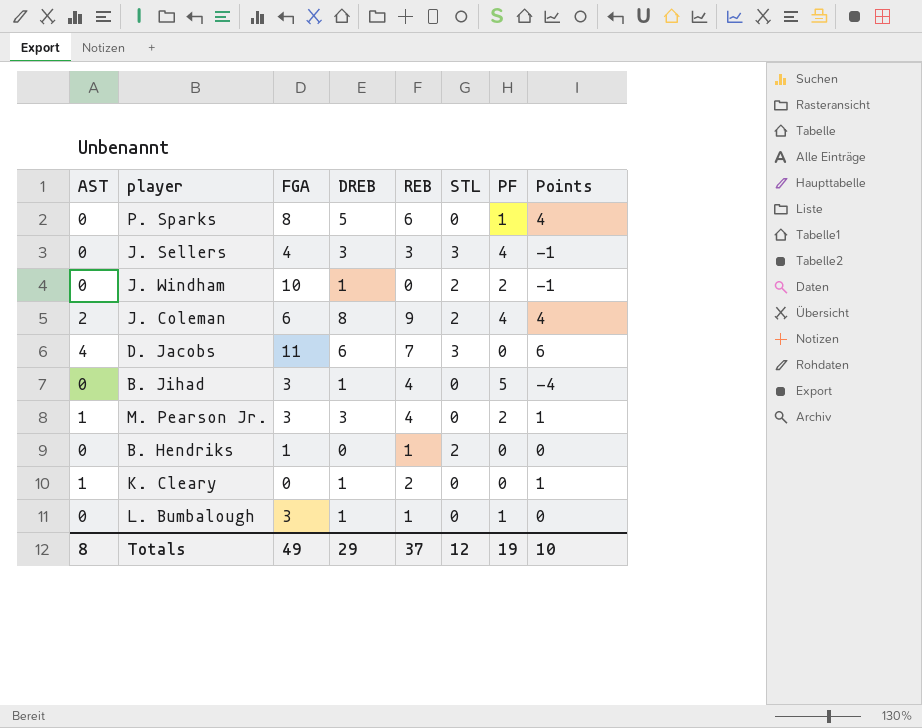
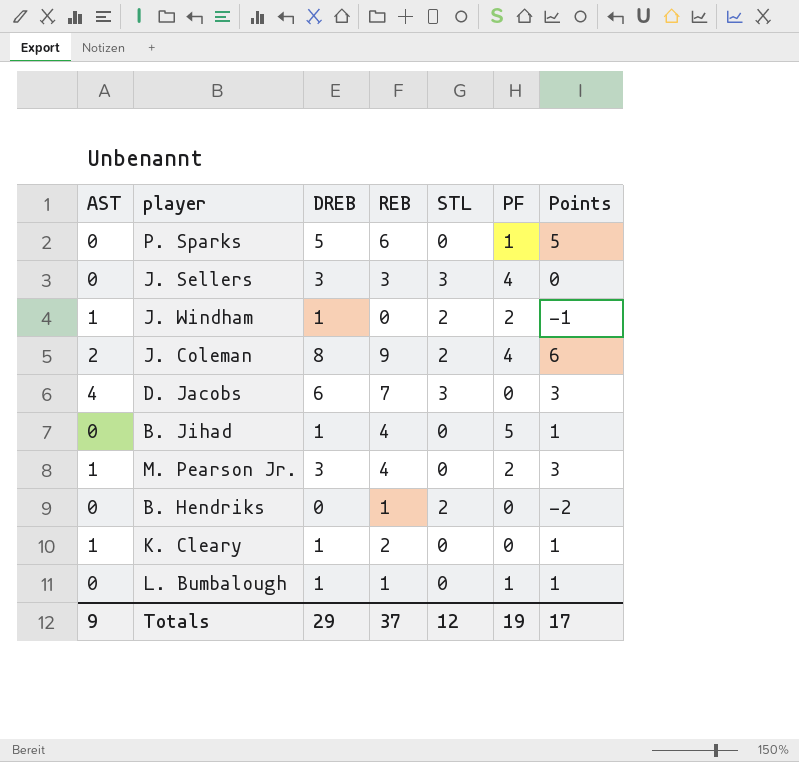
column FGA | position: 3 -> none
column Points | formula: [DREB] - [PF] -> [DREB] - [STL]
J. Windham | AST: 0 -> 1
Totals | AST: 8 -> 9
Totals | Points: 10 -> 17

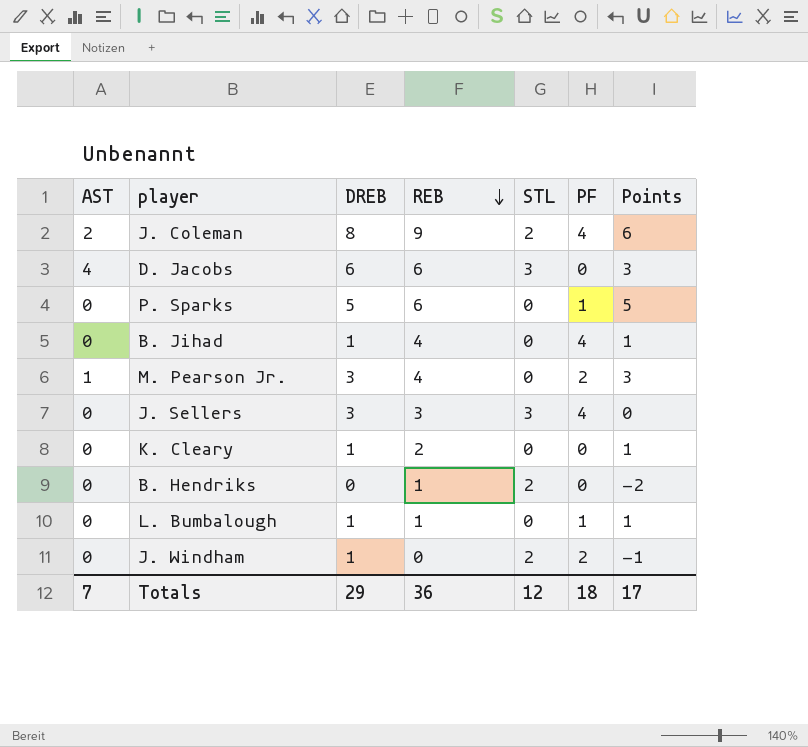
row order: none -> REB descending
D. Jacobs | REB: 7 -> 6
B. Jihad | PF: 5 -> 4
K. Cleary | AST: 1 -> 0
J. Windham | AST: 1 -> 0
Totals | AST: 9 -> 7
Totals | REB: 37 -> 36
Totals | PF: 19 -> 18

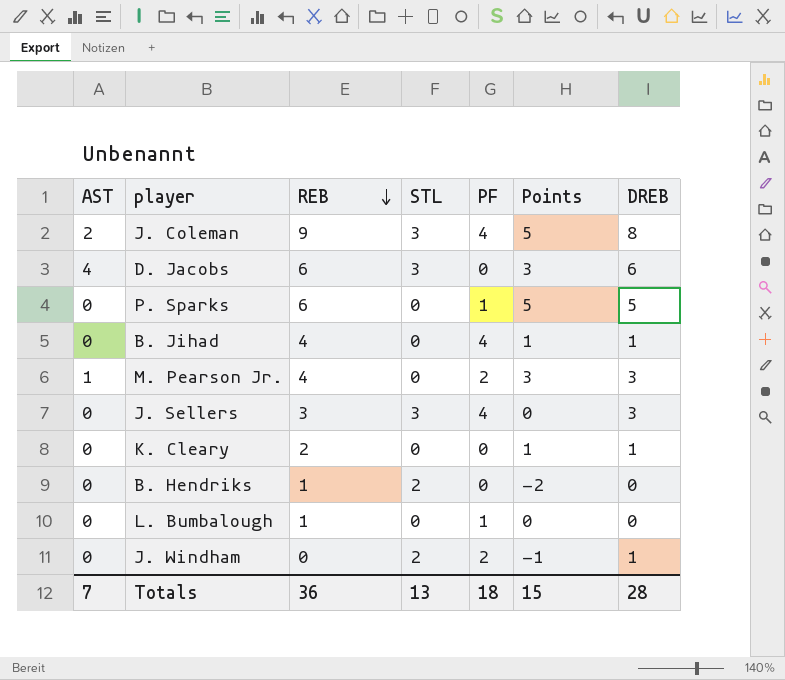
column DREB | position: 3 -> 7
J. Coleman | STL: 2 -> 3
J. Coleman | Points: 6 -> 5
L. Bumbalough | Points: 1 -> 0
L. Bumbalough | DREB: 1 -> 0
Totals | STL: 12 -> 13
Totals | Points: 17 -> 15
Totals | DREB: 29 -> 28

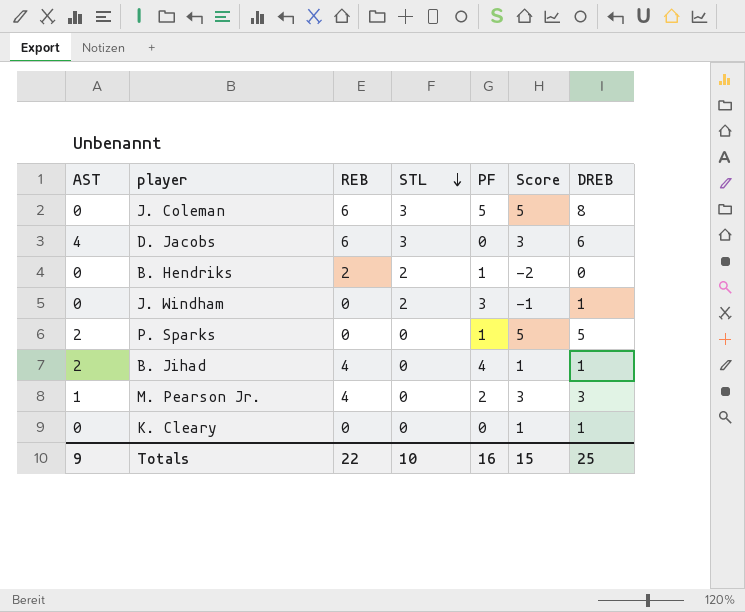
row order: REB descending -> STL descending
column name: Points -> Score
row J. Sellers: 0 | 3 | 3 | 4 | 0 | 3 -> none
row L. Bumbalough: 0 | 1 | 0 | 1 | 0 | 0 -> none
J. Coleman | AST: 2 -> 0
J. Coleman | REB: 9 -> 6
J. Coleman | PF: 4 -> 5
B. Hendriks | REB: 1 -> 2
B. Hendriks | PF: 0 -> 1
J. Windham | PF: 2 -> 3
P. Sparks | AST: 0 -> 2
P. Sparks | REB: 6 -> 0
B. Jihad | AST: 0 -> 2
K. Cleary | REB: 2 -> 0
Totals | AST: 7 -> 9
Totals | REB: 36 -> 22
Totals | STL: 13 -> 10
Totals | PF: 18 -> 16
Totals | DREB: 28 -> 25

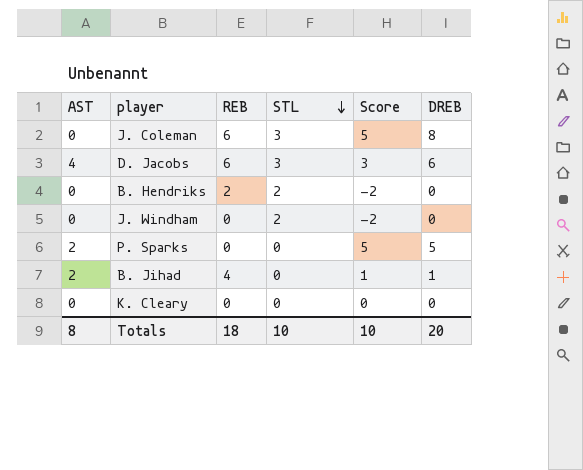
column PF | position: 5 -> none
row M. Pearson Jr.: 1 | 4 | 0 | 2 | 3 | 3 -> none
J. Windham | Score: -1 -> -2
J. Windham | DREB: 1 -> 0
K. Cleary | Score: 1 -> 0
K. Cleary | DREB: 1 -> 0
Totals | AST: 9 -> 8
Totals | REB: 22 -> 18
Totals | Score: 15 -> 10
Totals | DREB: 25 -> 20

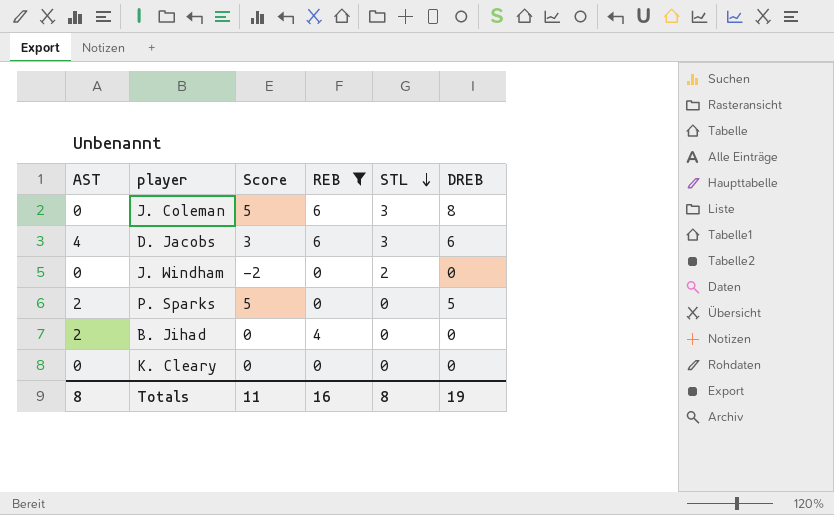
filter: none -> REB != 2
column Score | position: 5 -> 3
B. Jihad | Score: 1 -> 0
B. Jihad | DREB: 1 -> 0
Totals | Score: 10 -> 11
Totals | REB: 18 -> 16
Totals | STL: 10 -> 8
Totals | DREB: 20 -> 19

